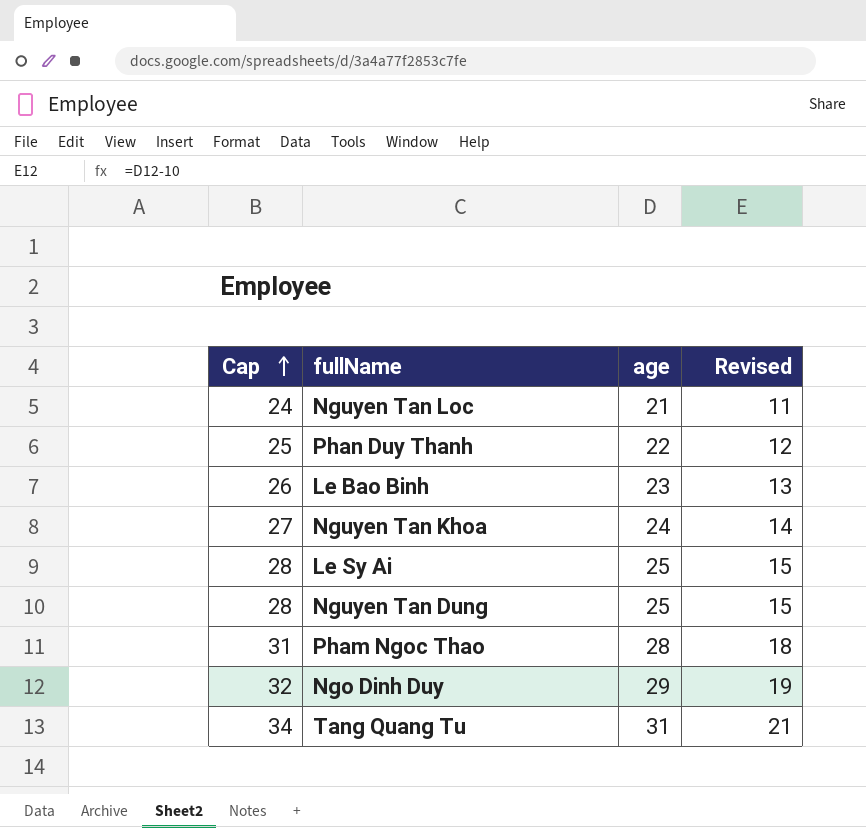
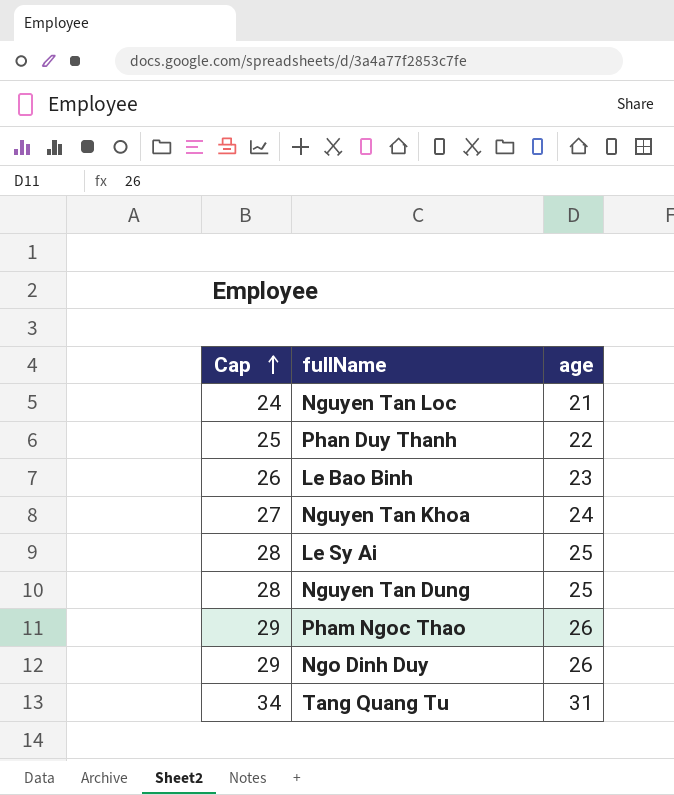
column Revised | formula: [age] - 10 -> none
Pham Ngoc Thao | Cap: 31 -> 29
Pham Ngoc Thao | age: 28 -> 26
Ngo Dinh Duy | Cap: 32 -> 29
Ngo Dinh Duy | age: 29 -> 26

